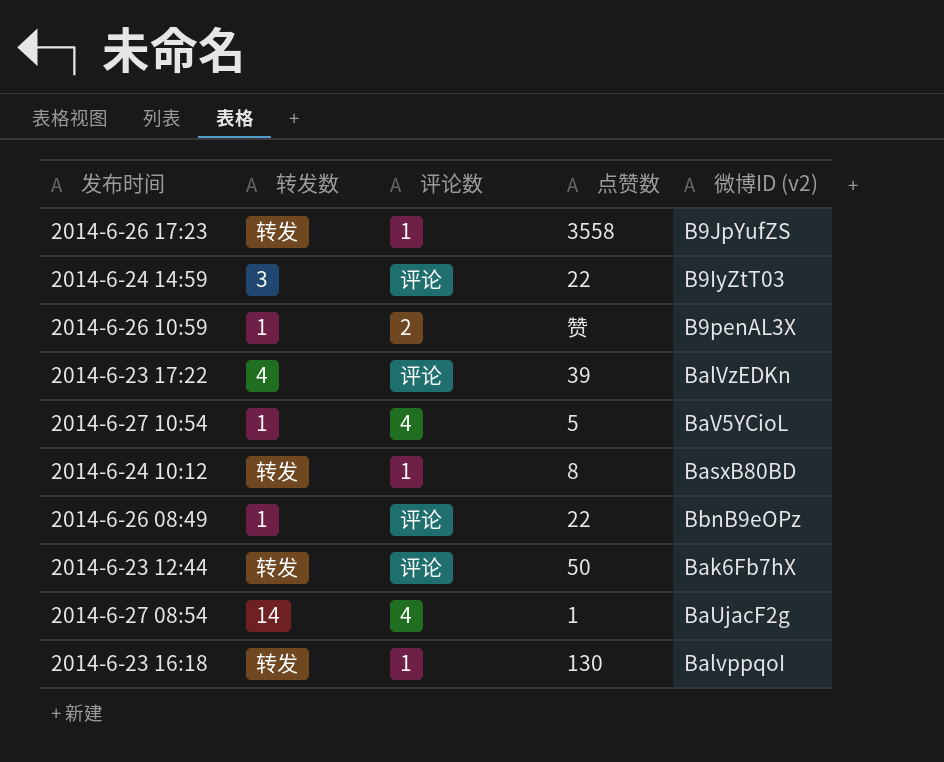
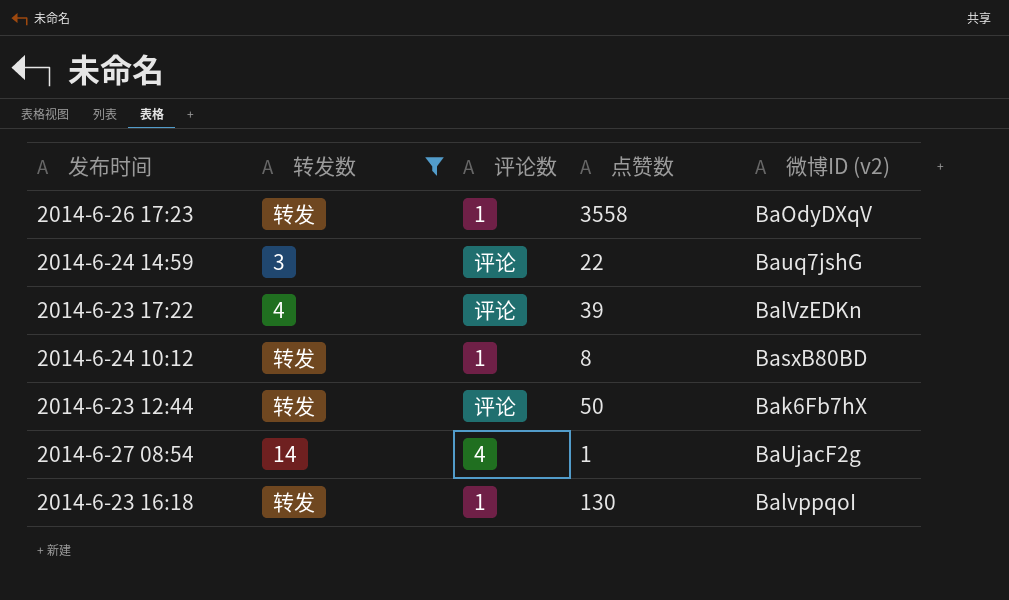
filter: none -> 转发数 != 1
2014-6-26 17:23 | 微博ID (v2): B9JpYufZS -> BaOdyDXqV
2014-6-24 14:59 | 微博ID (v2): B9IyZtT03 -> Bauq7jshG

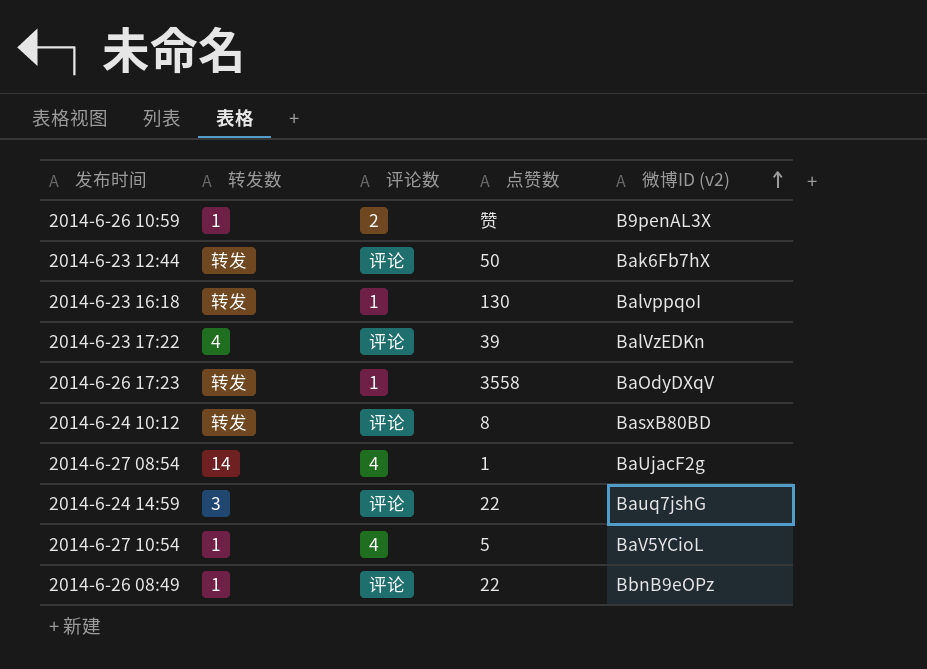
filter: 转发数 != 1 -> none
row order: none -> 微博ID (v2) ascending
2014-6-24 10:12 | 评论数: 1 -> 评论

